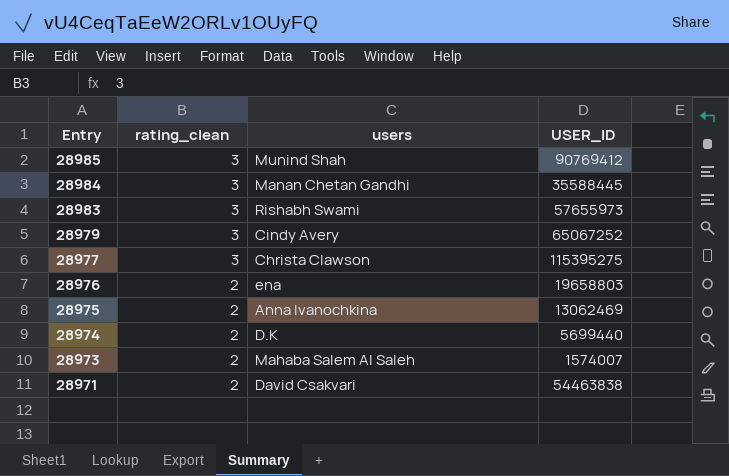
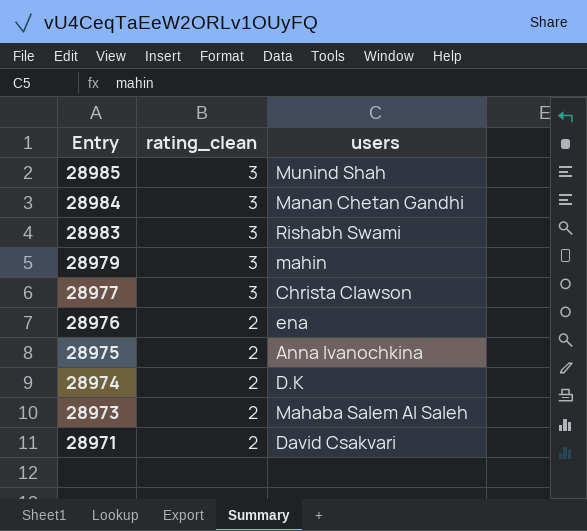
column USER_ID | position: 4 -> none
28979 | users: Cindy Avery -> mahin

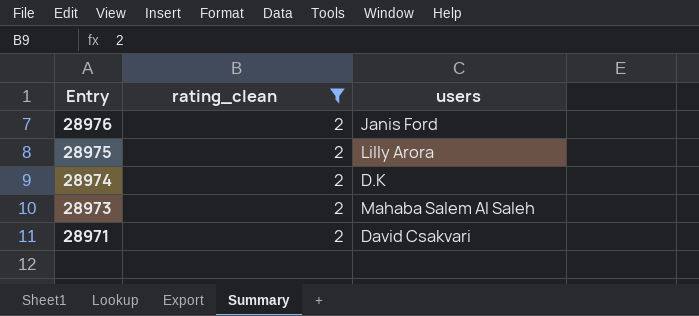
filter: none -> rating_clean = 2
28976 | users: ena -> Janis Ford
28975 | users: Anna Ivanochkina -> Lilly Arora

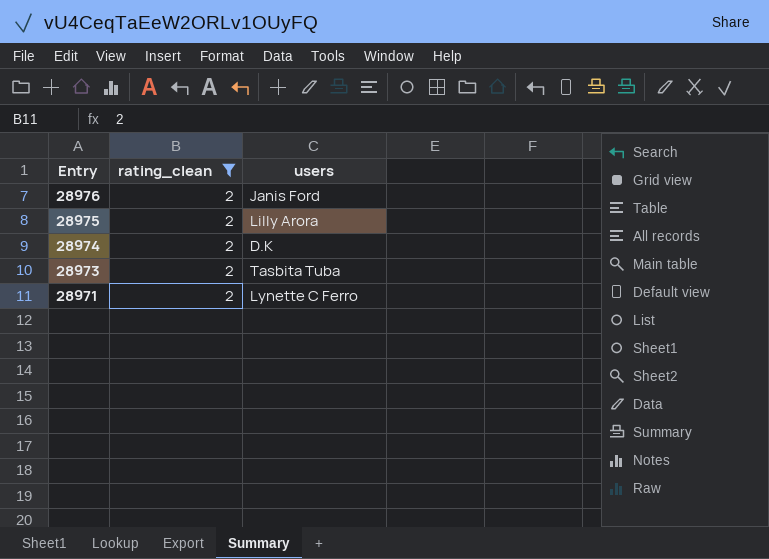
28973 | users: Mahaba Salem Al Saleh -> Tasbita Tuba
28971 | users: David Csakvari -> Lynette C Ferro

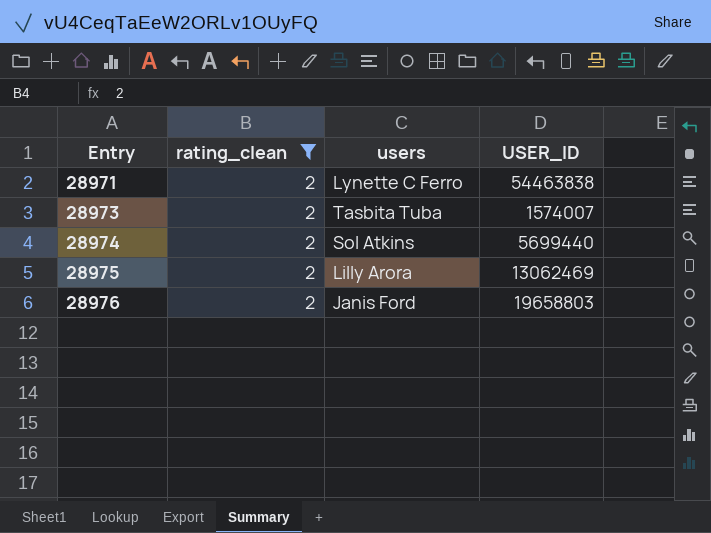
row order: Entry descending -> Entry ascending
column USER_ID | position: none -> 4
28974 | users: D.K -> Sol Atkins

